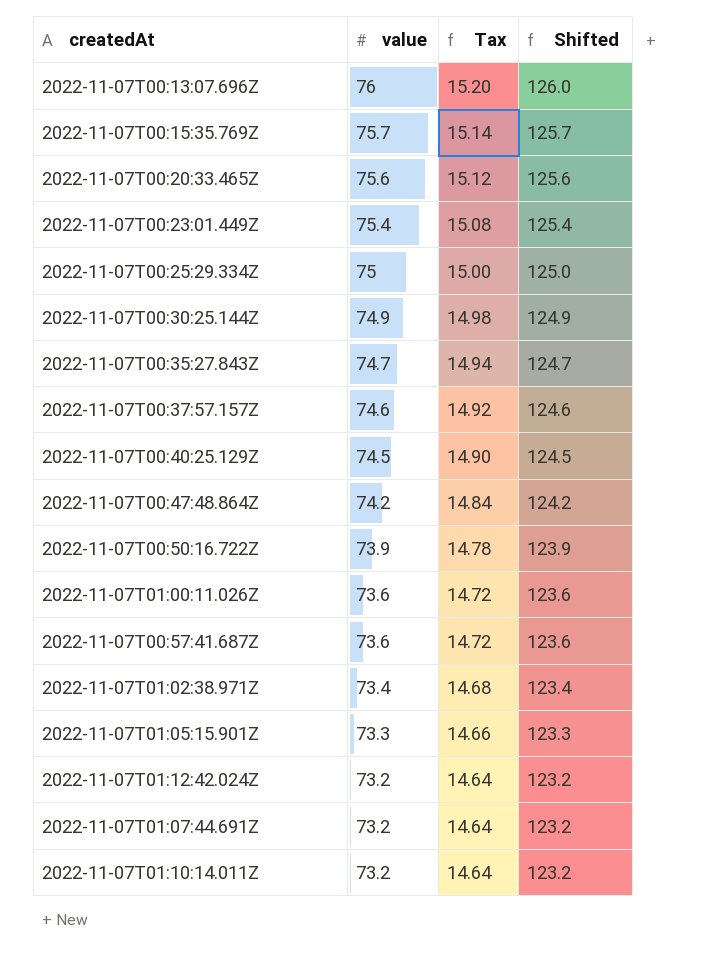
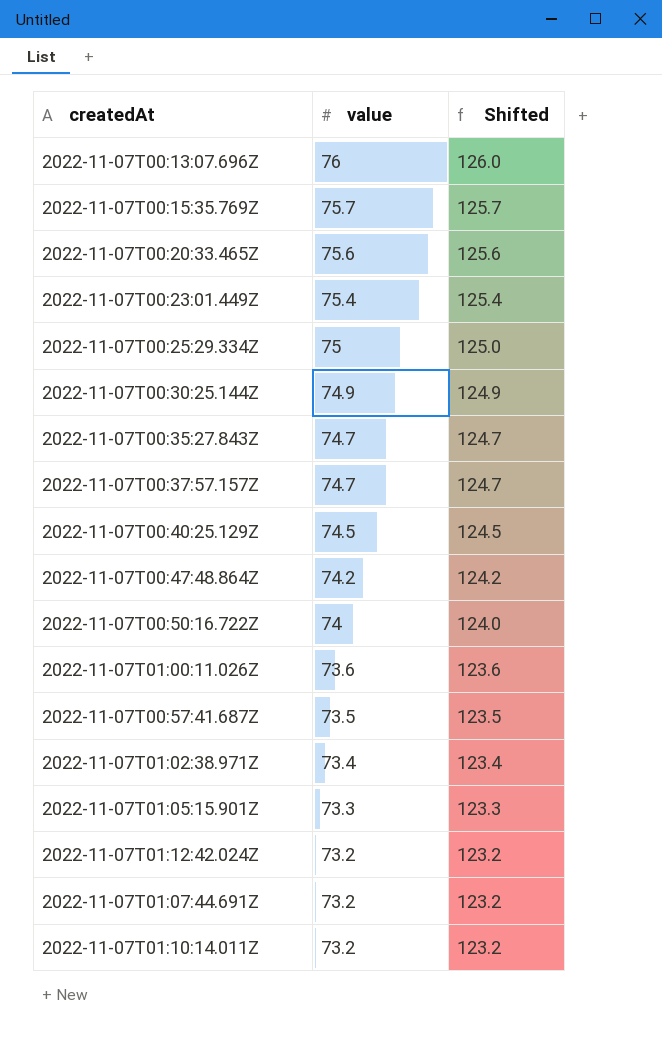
column Tax | formula: [value] * 0.2 -> none
2022-11-07T00:37:57.157Z | value: 74.6 -> 74.7
2022-11-07T00:37:57.157Z | Shifted: 124.6 -> 124.7
2022-11-07T00:50:16.722Z | value: 73.9 -> 74
2022-11-07T00:50:16.722Z | Shifted: 123.9 -> 124.0
2022-11-07T00:57:41.687Z | value: 73.6 -> 73.5
2022-11-07T00:57:41.687Z | Shifted: 123.6 -> 123.5

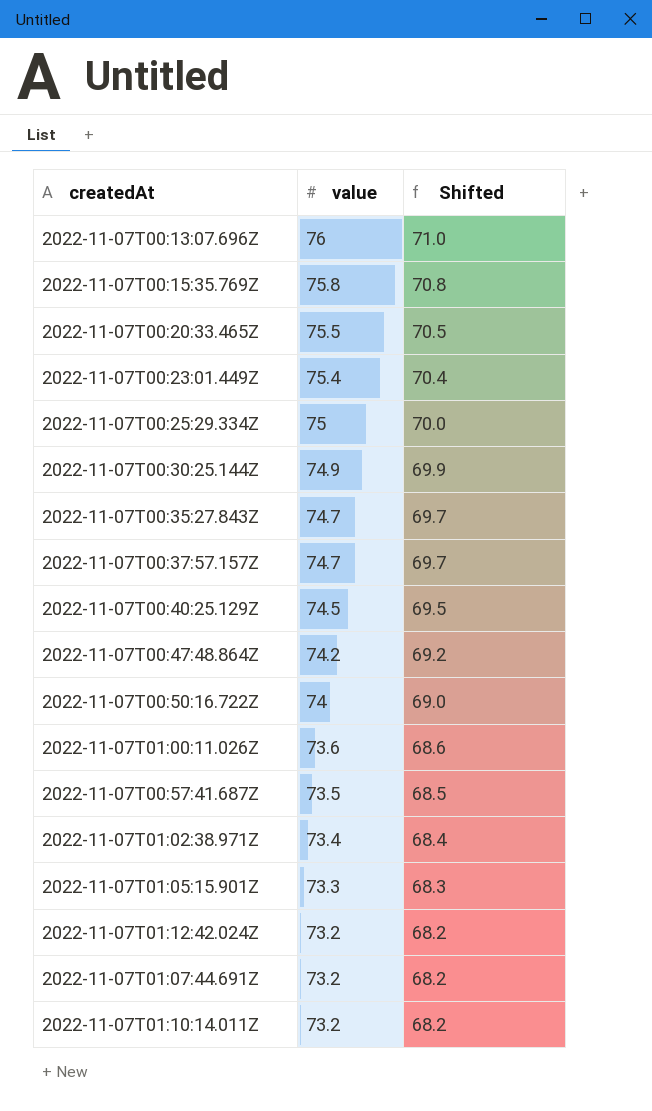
column Shifted | formula: [value] + 50 -> [value] - 5
2022-11-07T00:15:35.769Z | value: 75.7 -> 75.8
2022-11-07T00:20:33.465Z | value: 75.6 -> 75.5

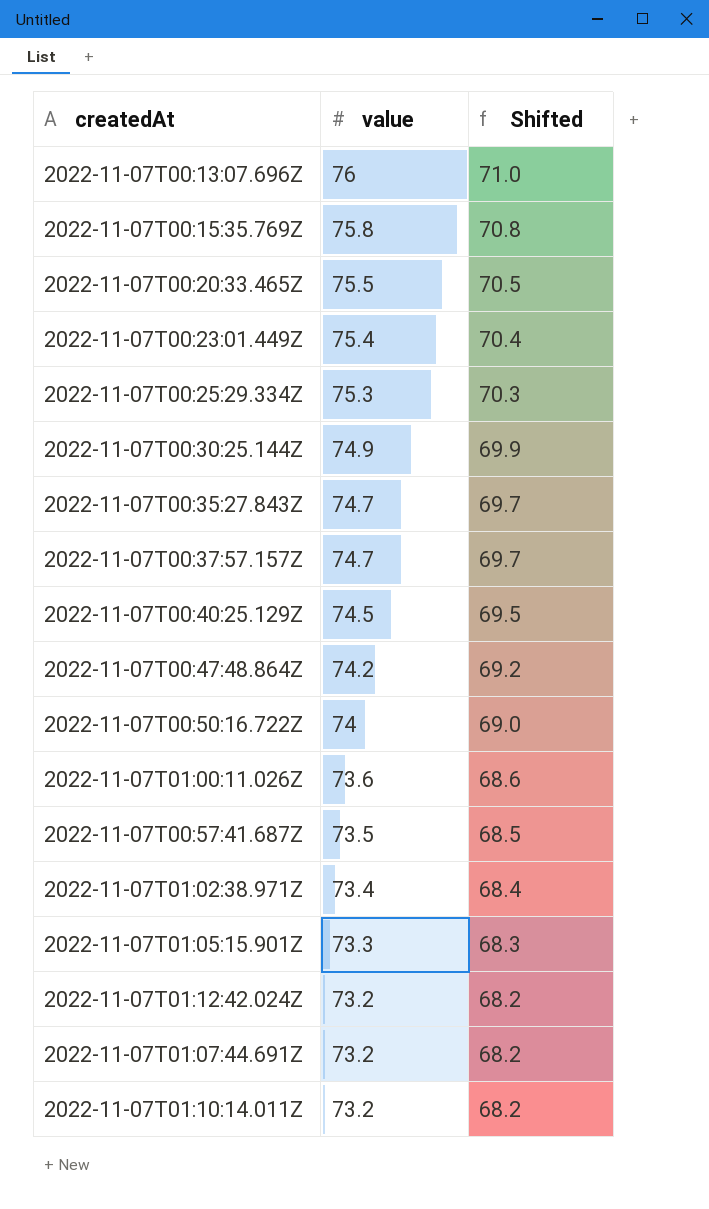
2022-11-07T00:25:29.334Z | value: 75 -> 75.3
2022-11-07T00:25:29.334Z | Shifted: 70.0 -> 70.3

